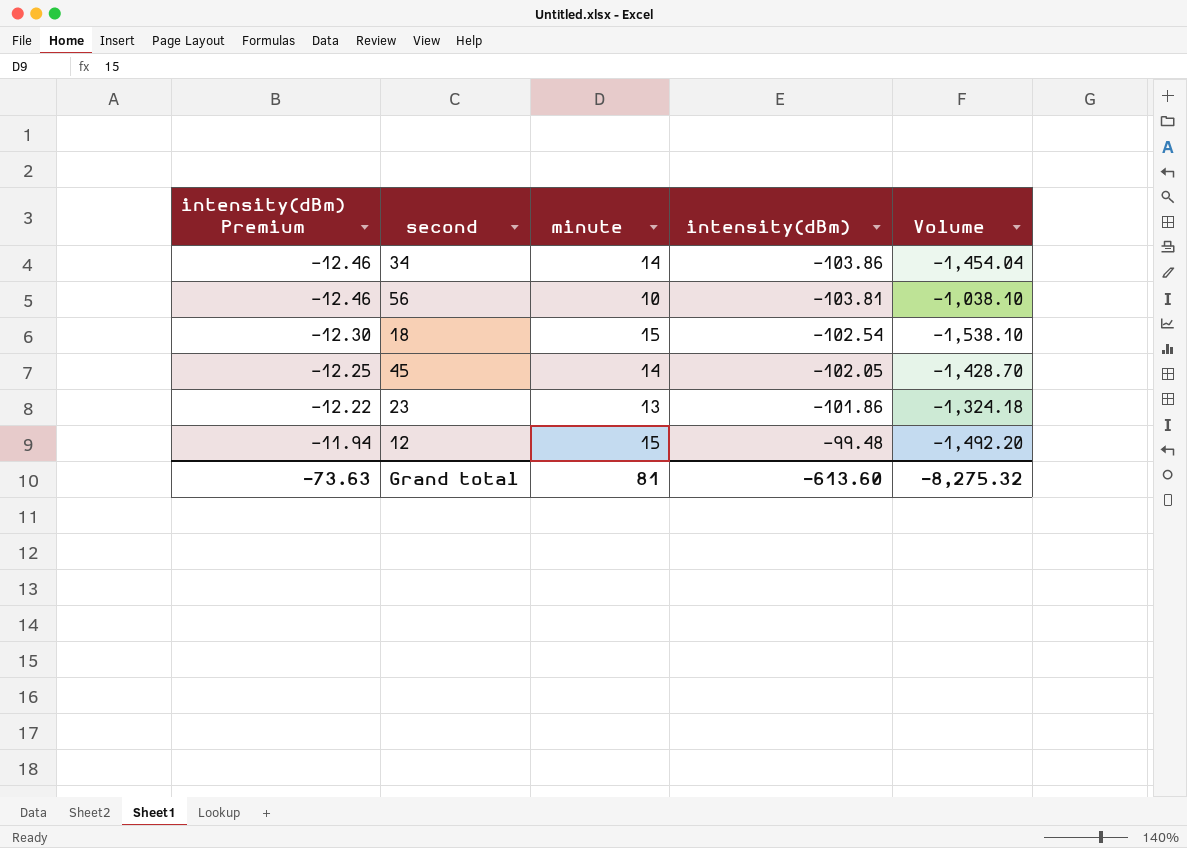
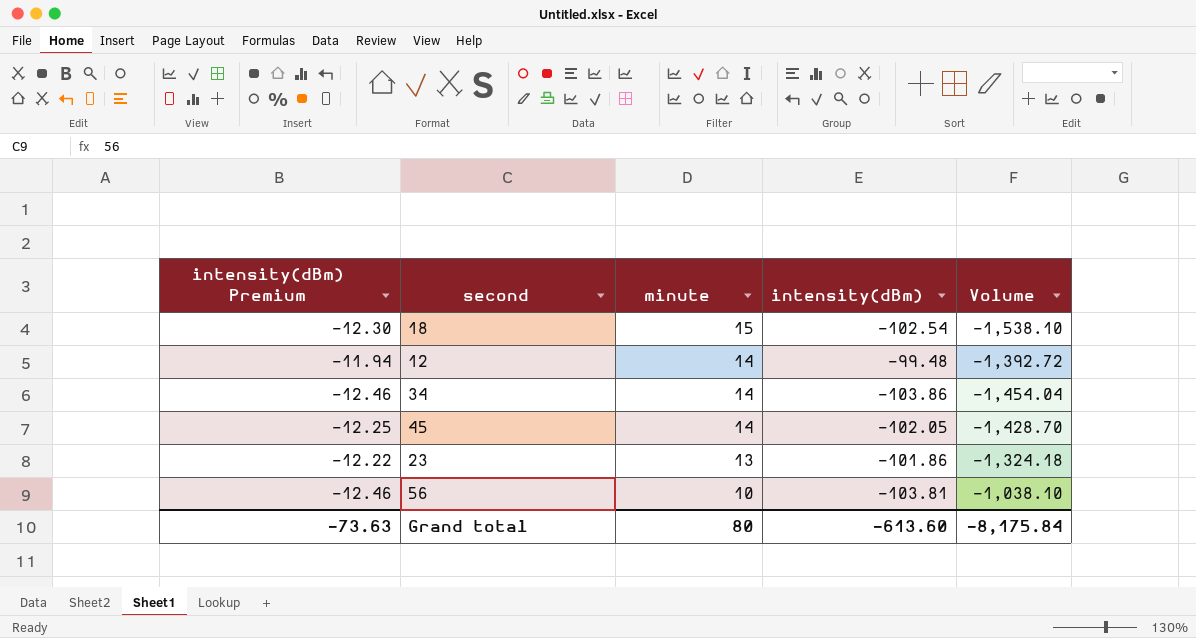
row order: intensity(dBm) Premium ascending -> minute descending
12 | minute: 15 -> 14
12 | Volume: -1,492.20 -> -1,392.72
Grand total | minute: 81 -> 80
Grand total | Volume: -8,275.32 -> -8,175.84

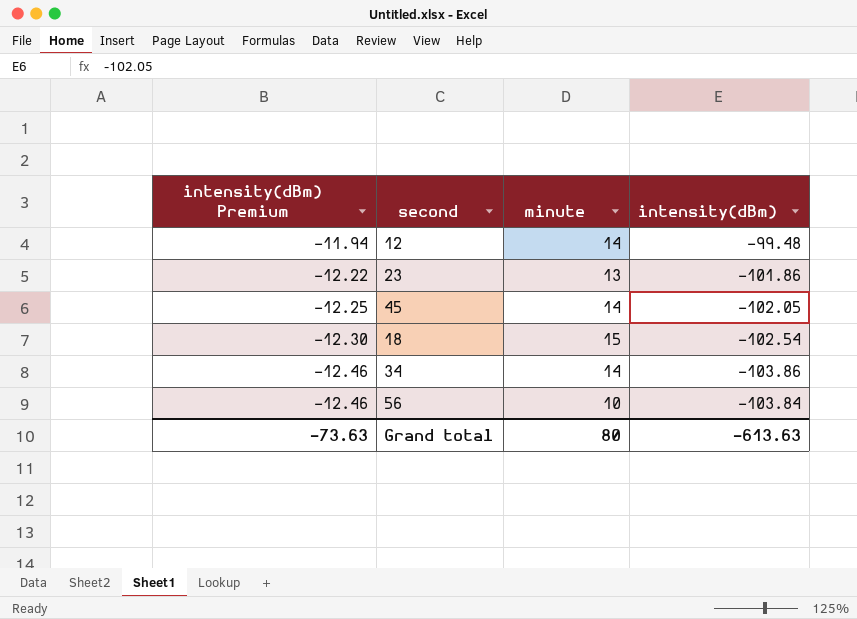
row order: minute descending -> intensity(dBm) Premium descending
column Volume | formula: [minute] * [intensity(dBm)] -> none
56 | intensity(dBm): -103.81 -> -103.84
Grand total | intensity(dBm): -613.60 -> -613.63

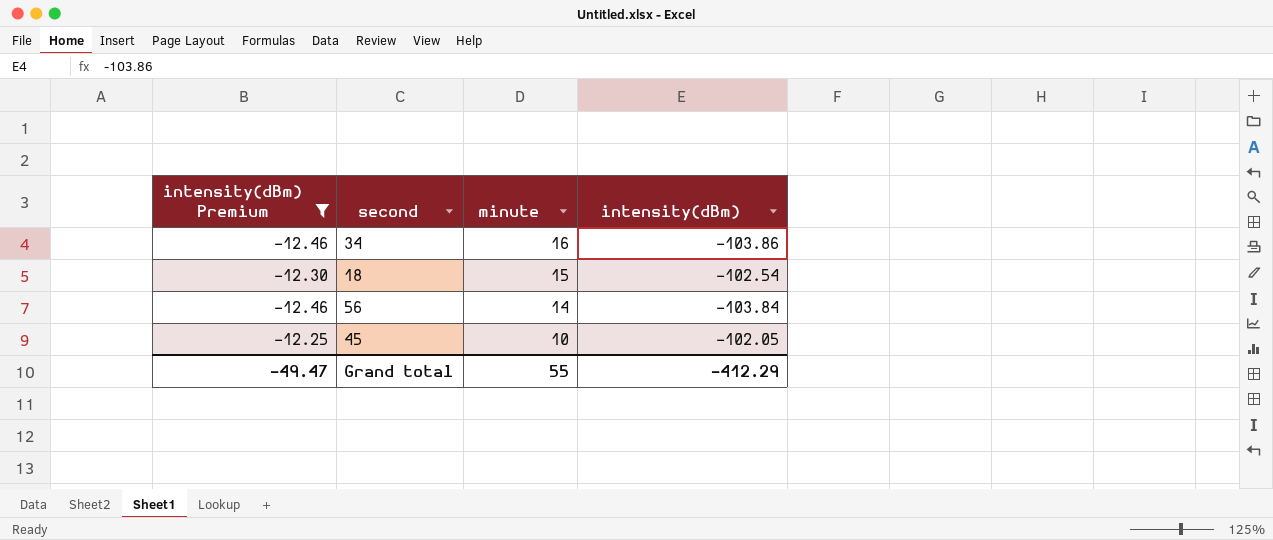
filter: none -> intensity(dBm) Premium <= -12.25
row order: intensity(dBm) Premium descending -> minute descending
34 | minute: 14 -> 16
56 | minute: 10 -> 14
45 | minute: 14 -> 10
Grand total | intensity(dBm) Premium: -73.63 -> -49.47
Grand total | minute: 80 -> 55
Grand total | intensity(dBm): -613.63 -> -412.29

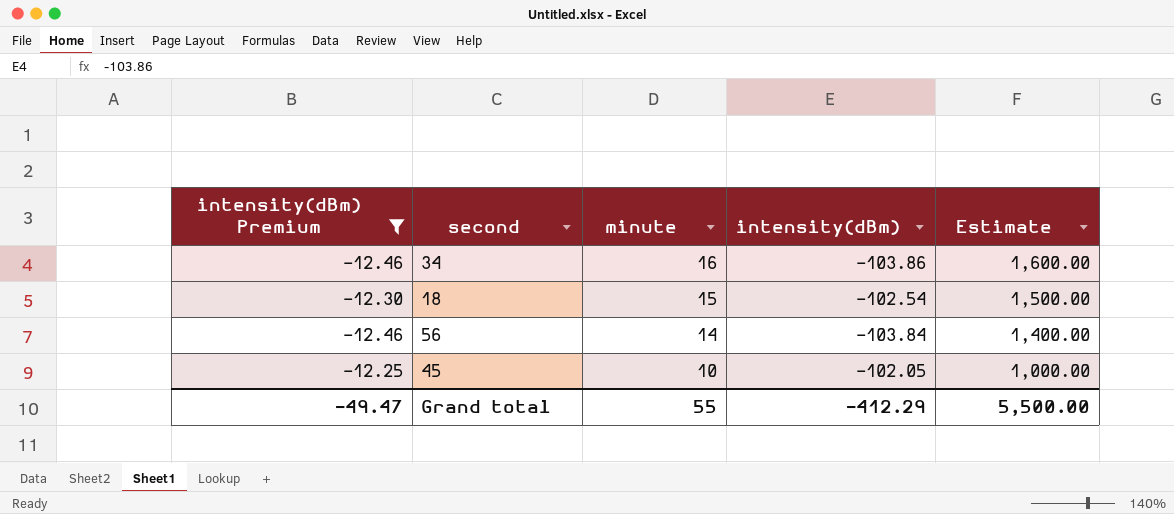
column Estimate | formula: none -> [minute] * 100

